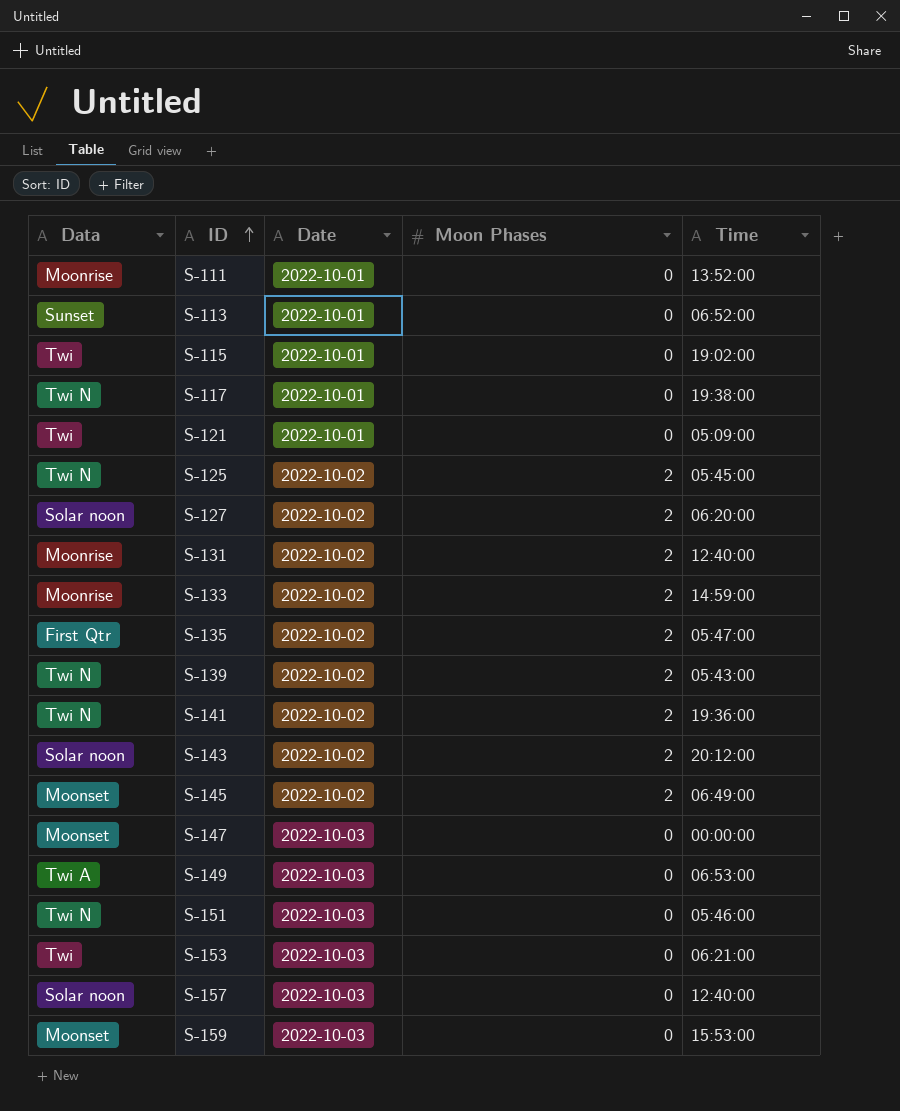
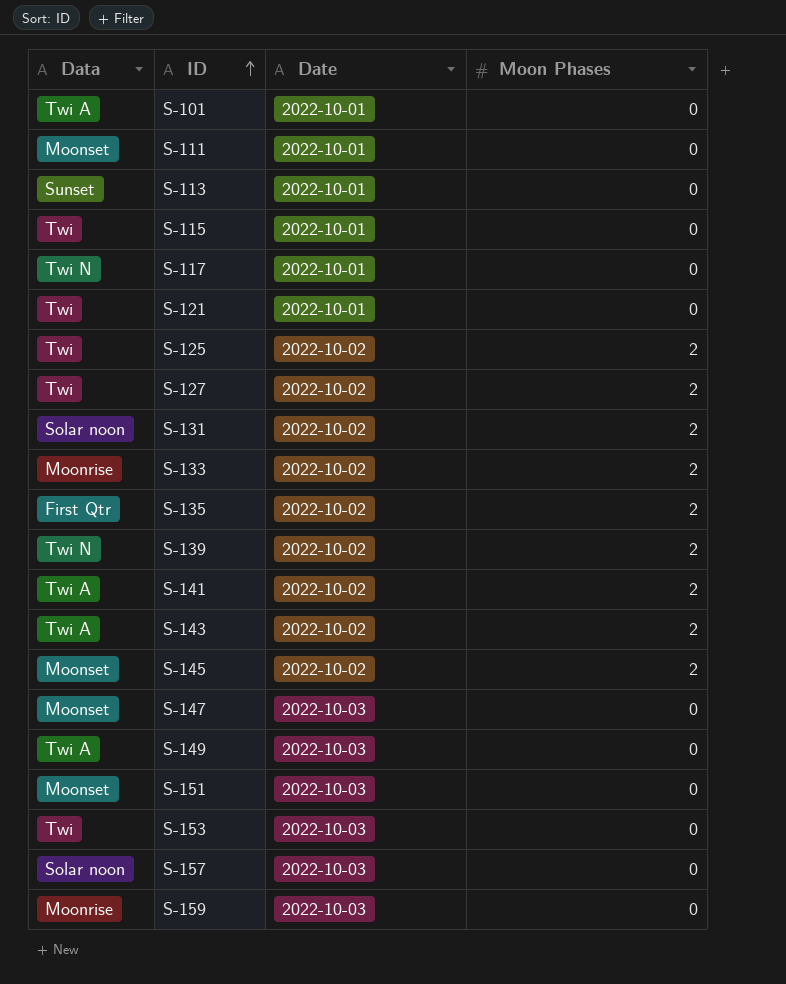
column Time | position: 5 -> none
row S-101: none -> Twi A | 2022-10-01 | 0
S-111 | Data: Moonrise -> Moonset
S-125 | Data: Twi N -> Twi
S-127 | Data: Solar noon -> Twi
S-131 | Data: Moonrise -> Solar noon
S-141 | Data: Twi N -> Twi A
S-143 | Data: Solar noon -> Twi A
S-151 | Data: Twi N -> Moonset
S-159 | Data: Moonset -> Moonrise

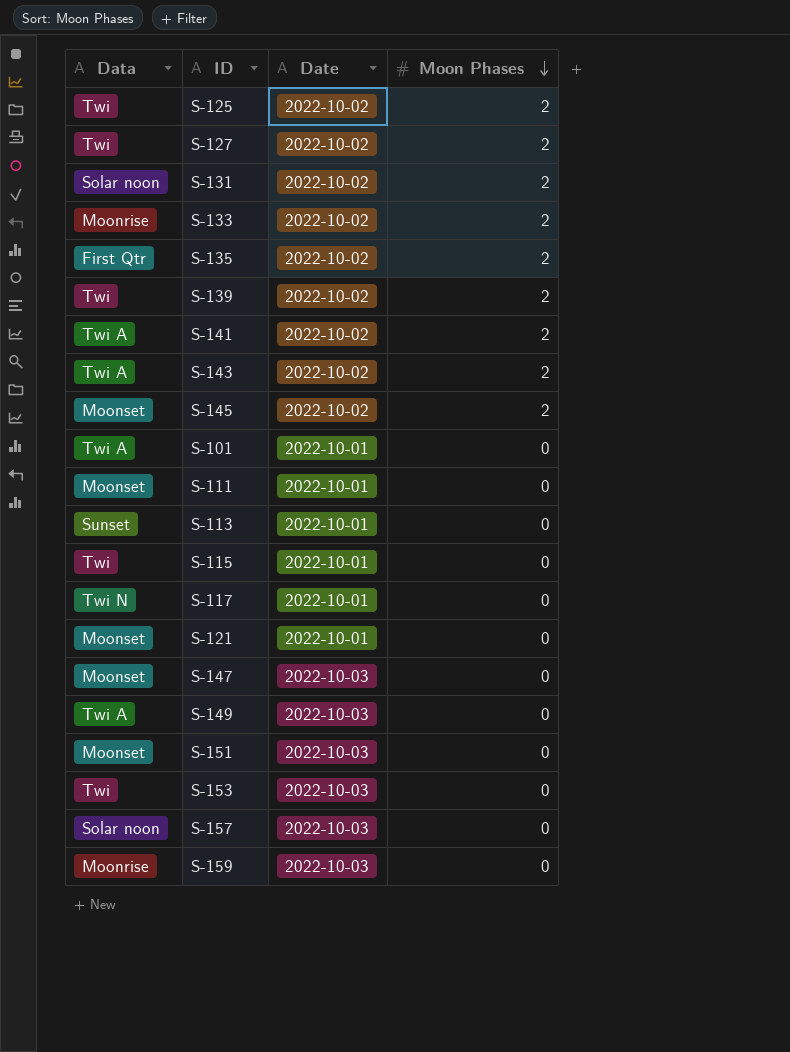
row order: ID ascending -> Moon Phases descending
S-139 | Data: Twi N -> Twi
S-121 | Data: Twi -> Moonset

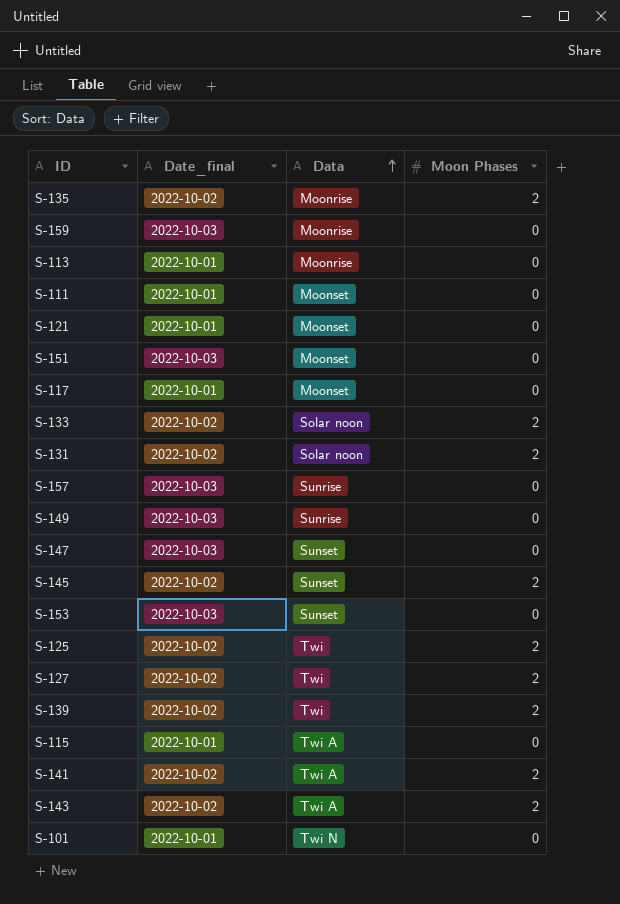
row order: Moon Phases descending -> Data ascending
column name: Date -> Date_final
column Data | position: 1 -> 3
S-135 | Data: First Qtr -> Moonrise
S-113 | Data: Sunset -> Moonrise
S-117 | Data: Twi N -> Moonset
S-133 | Data: Moonrise -> Solar noon
S-157 | Data: Solar noon -> Sunrise
S-149 | Data: Twi A -> Sunrise
S-147 | Data: Moonset -> Sunset
S-145 | Data: Moonset -> Sunset
S-153 | Data: Twi -> Sunset
S-115 | Data: Twi -> Twi A
S-101 | Data: Twi A -> Twi N

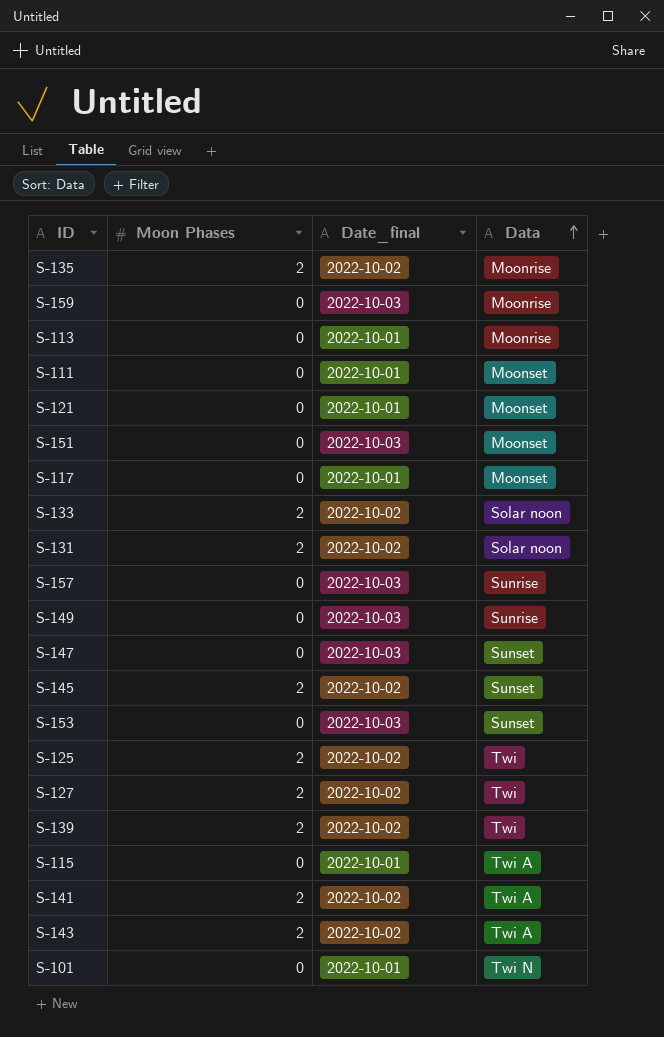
column Moon Phases | position: 4 -> 2

